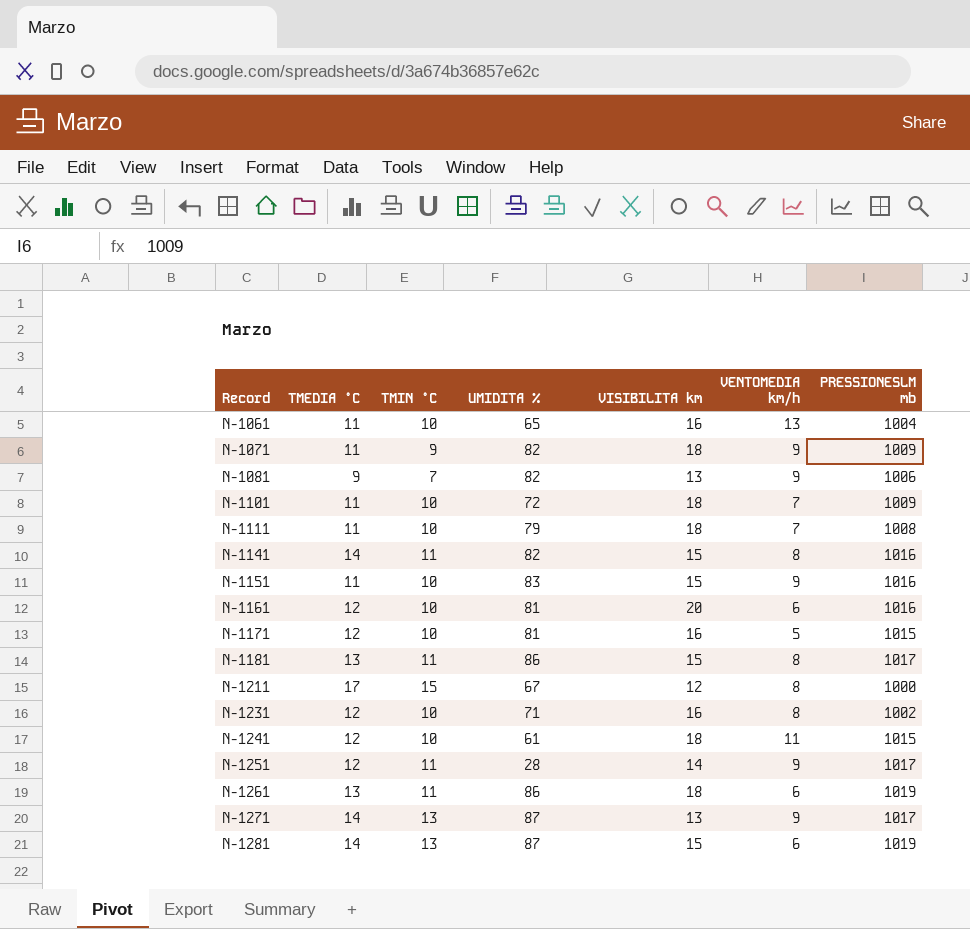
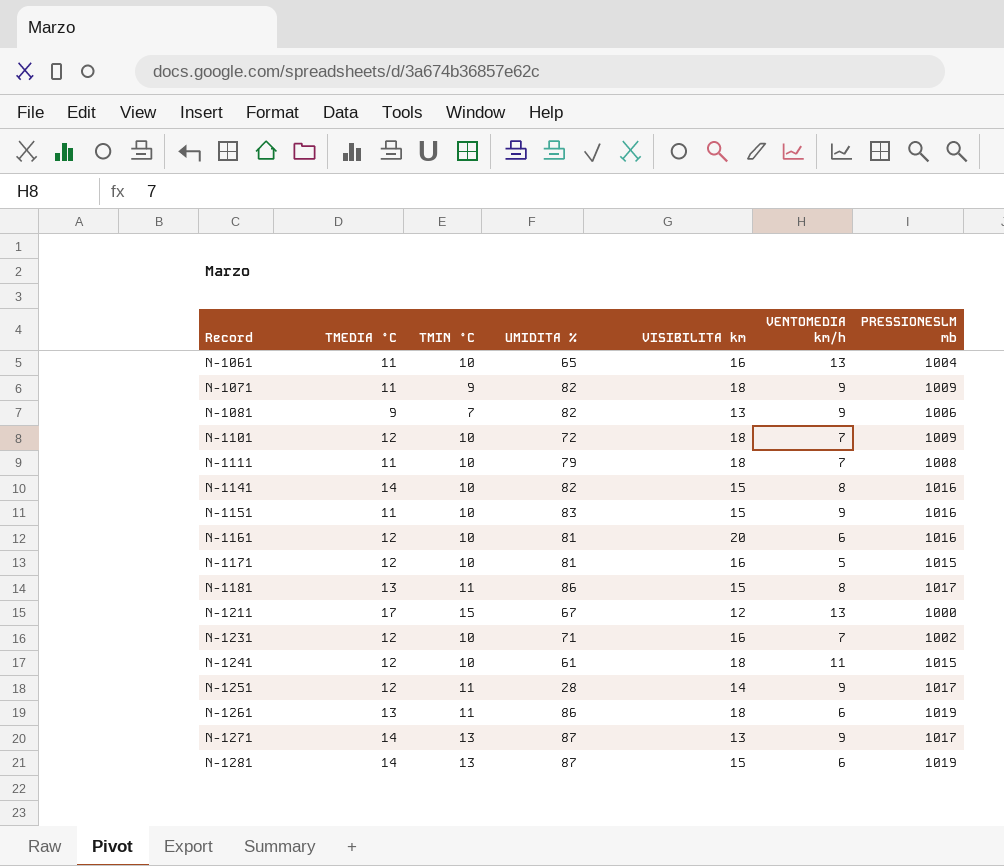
N-1101 | TMEDIA °C: 11 -> 12
N-1141 | TMIN °C: 11 -> 10
N-1211 | VENTOMEDIA km/h: 8 -> 13
N-1231 | VENTOMEDIA km/h: 8 -> 7

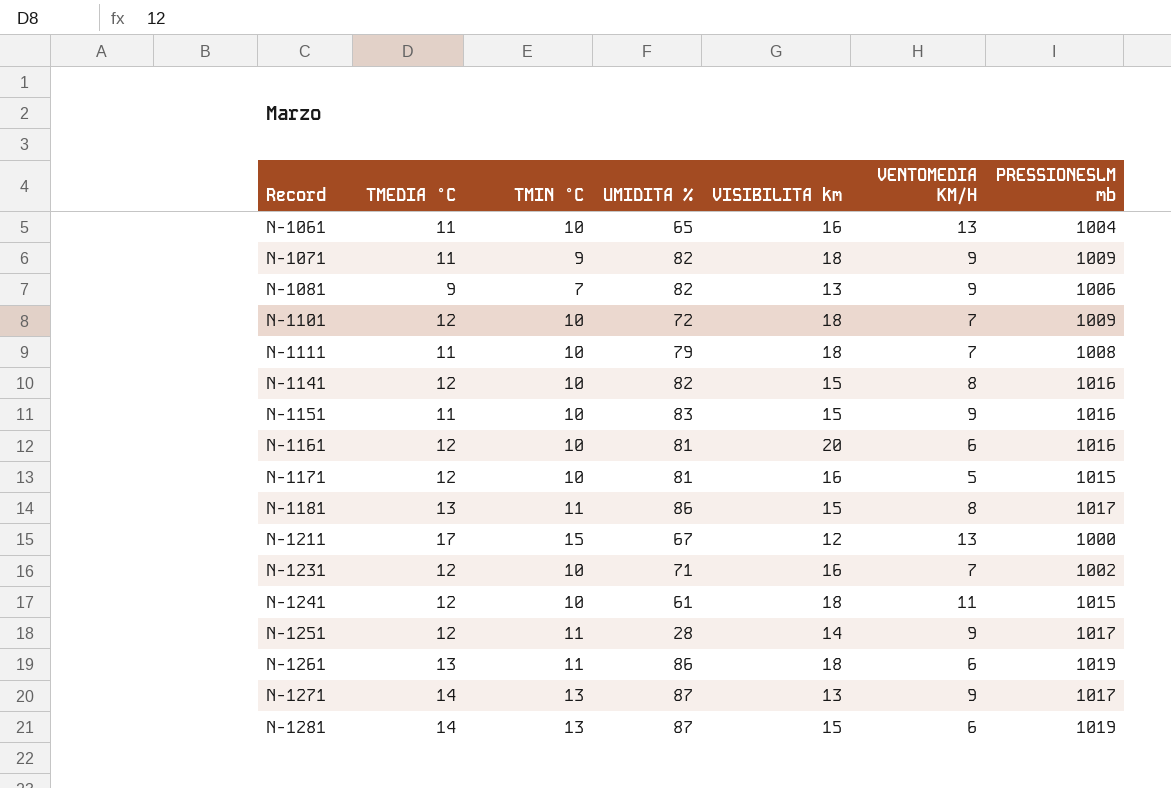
column name: VENTOMEDIA km/h -> VENTOMEDIA KM/H
N-1141 | TMEDIA °C: 14 -> 12

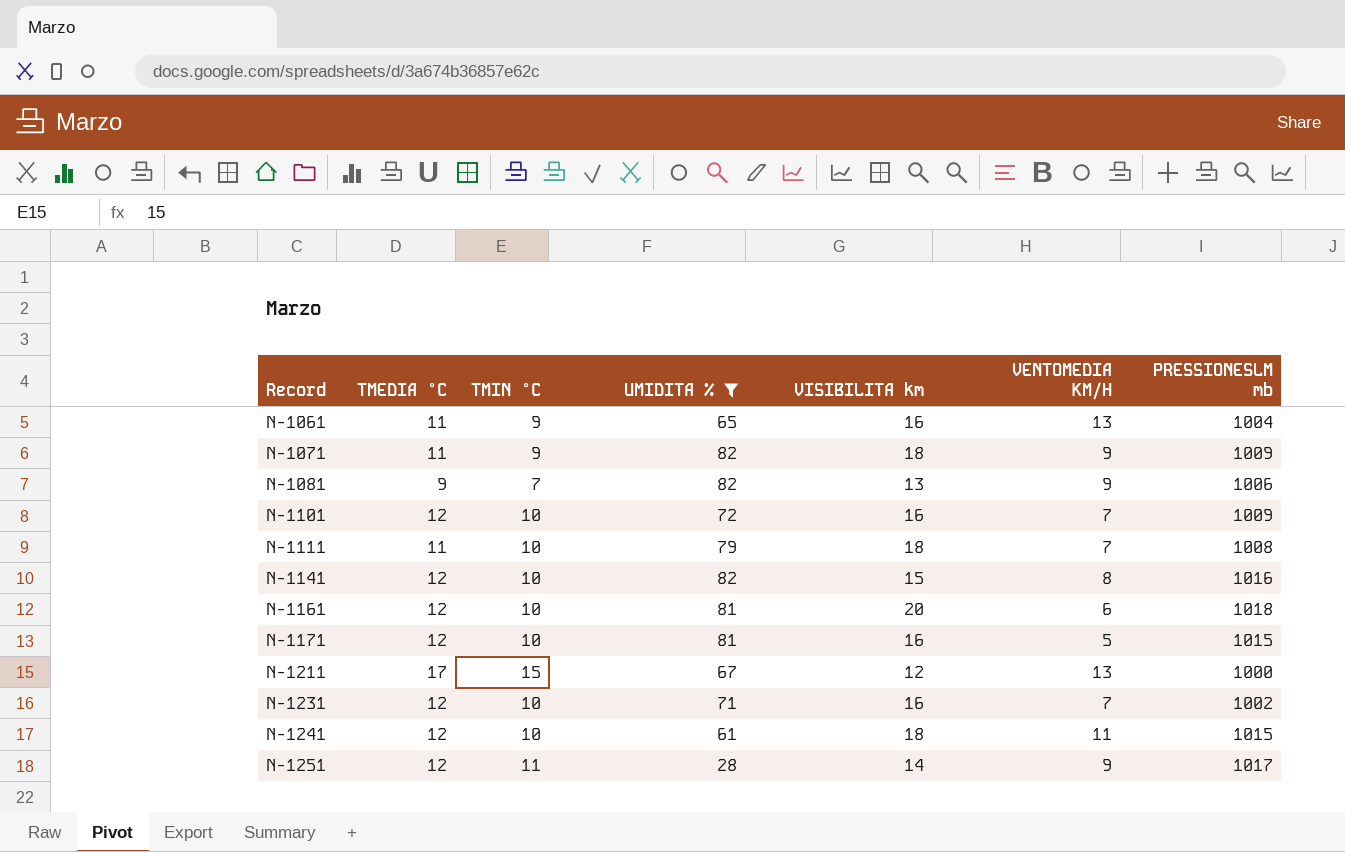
filter: none -> UMIDITA % <= 82
N-1061 | TMIN °C: 10 -> 9
N-1101 | VISIBILITA km: 18 -> 16
N-1161 | PRESSIONESLM mb: 1016 -> 1018

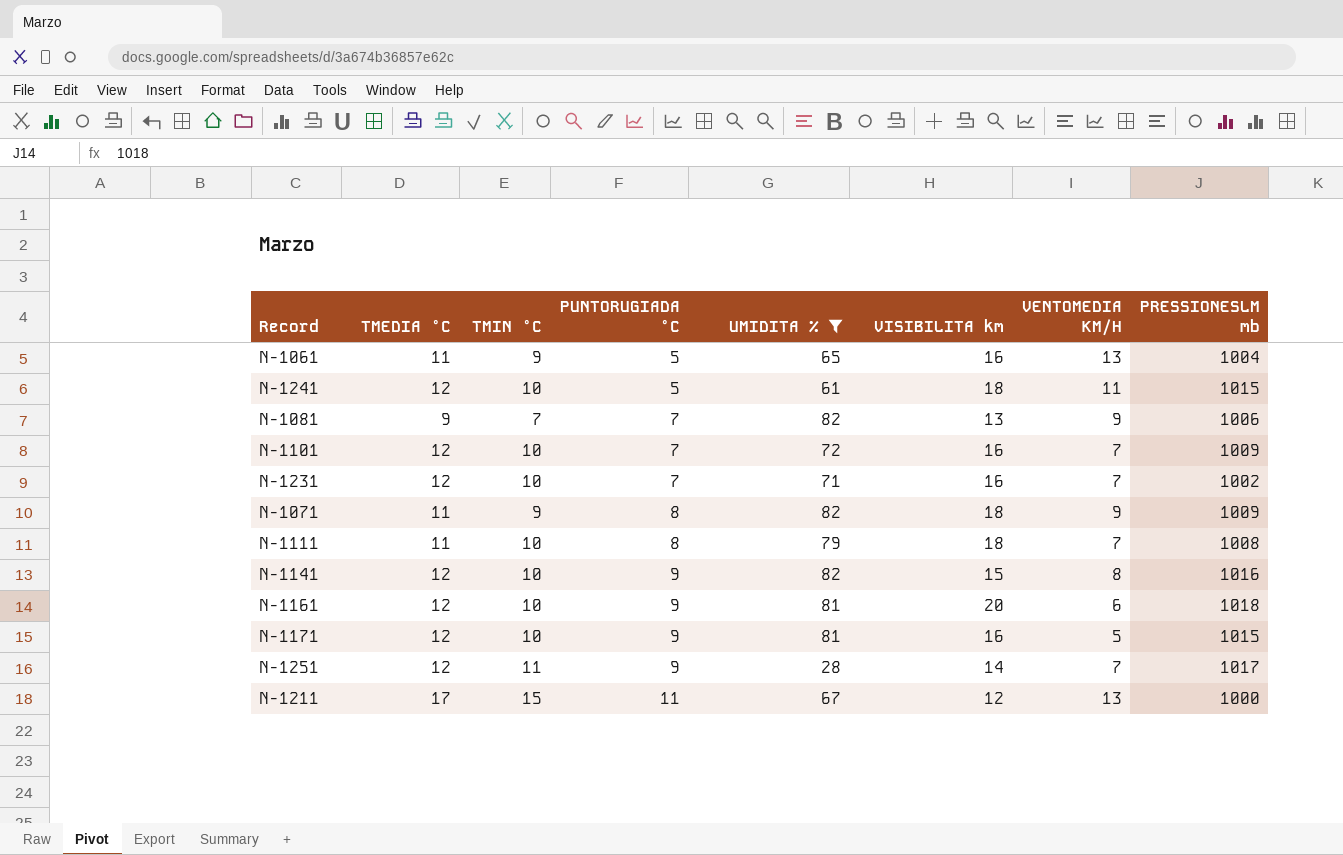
row order: Record ascending -> PUNTORUGIADA °C ascending
column PUNTORUGIADA °C | position: none -> 4
N-1251 | VENTOMEDIA KM/H: 9 -> 7

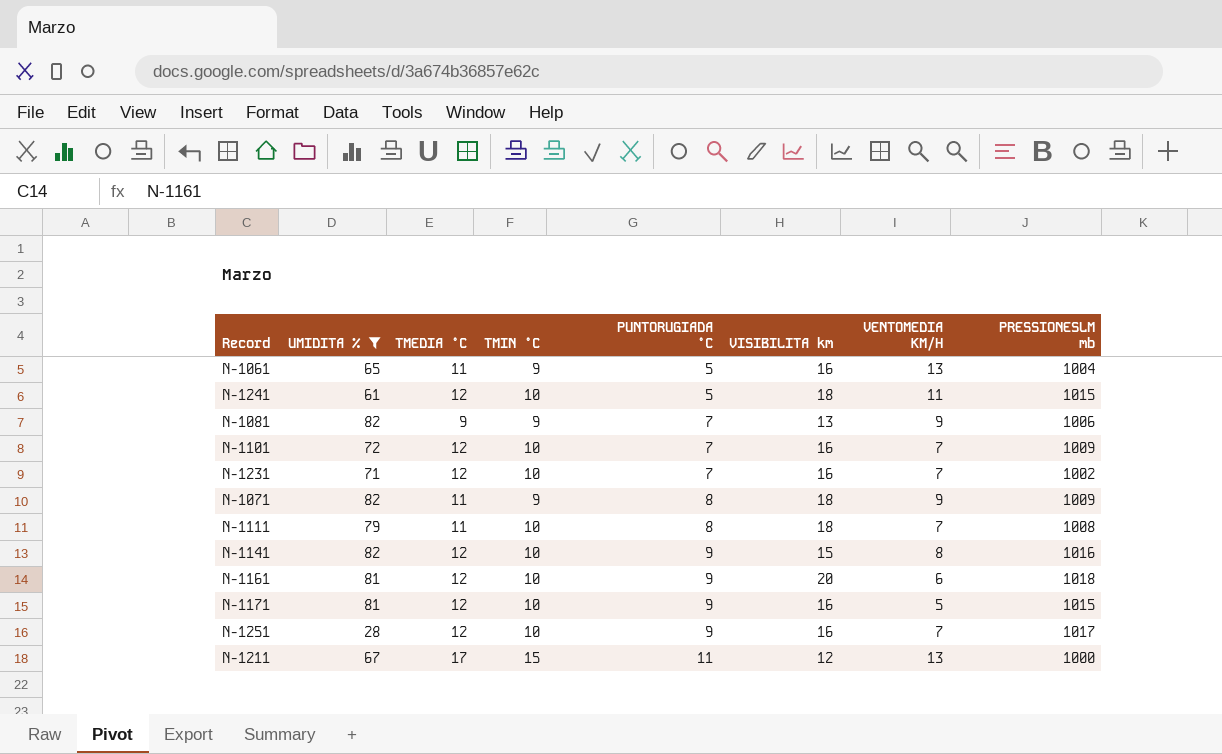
column UMIDITA % | position: 5 -> 2
N-1081 | TMIN °C: 7 -> 9
N-1251 | TMIN °C: 11 -> 10
N-1251 | VISIBILITA km: 14 -> 16

